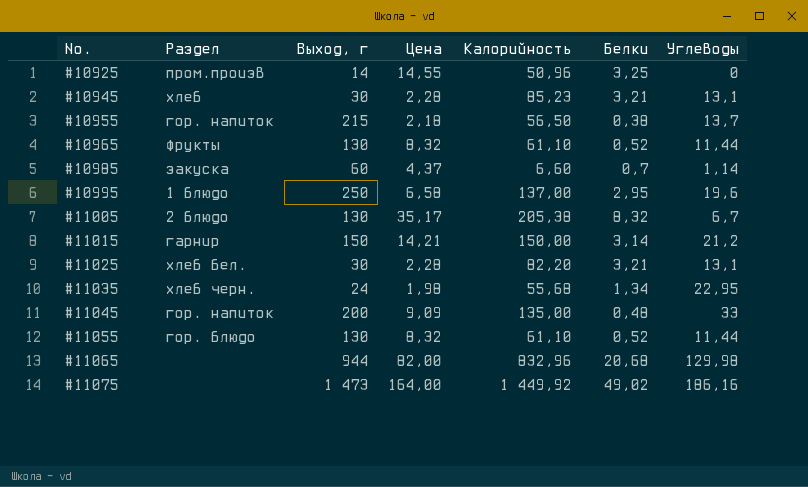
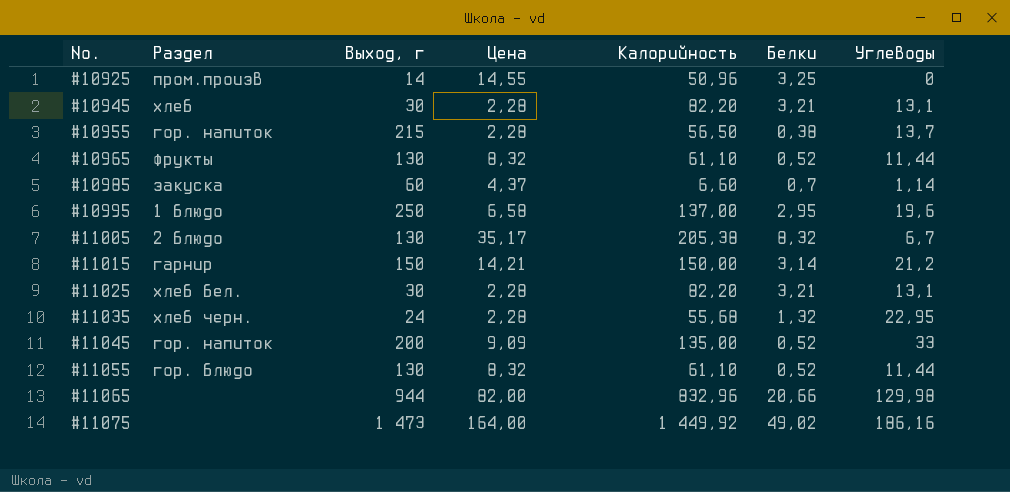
#10945 | Калорийность: 85,23 -> 82,20
#10955 | Цена: 2,18 -> 2,28
#11035 | Цена: 1,98 -> 2,28
#11035 | Белки: 1,34 -> 1,32
#11045 | Белки: 0,48 -> 0,52
#11065 | Белки: 20,68 -> 20,66

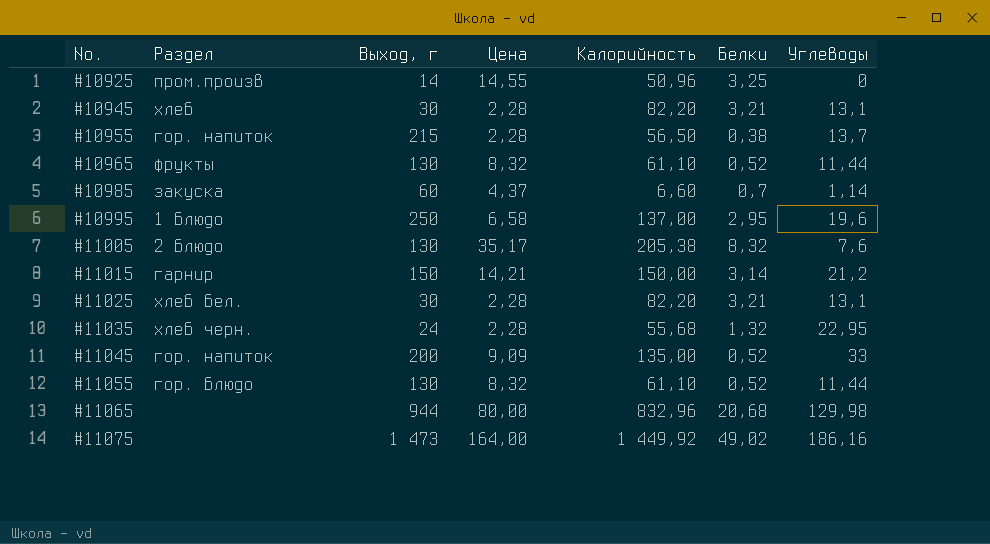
#11005 | Углеводы: 6,7 -> 7,6
#11065 | Цена: 82,00 -> 80,00
#11065 | Белки: 20,66 -> 20,68

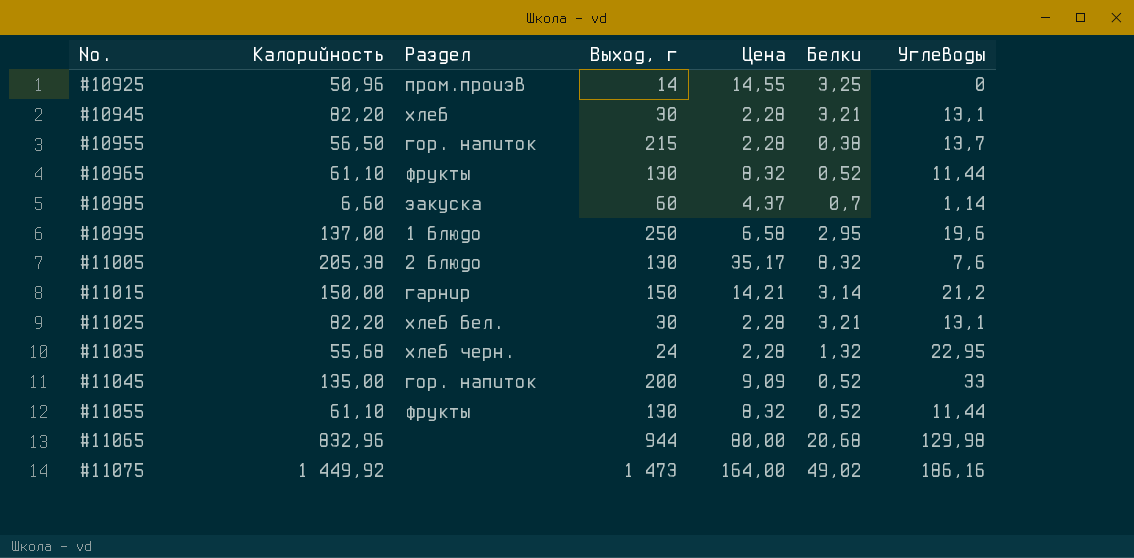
column Калорийность | position: 5 -> 2
#11055 | Раздел: гор. блюдо -> фрукты

